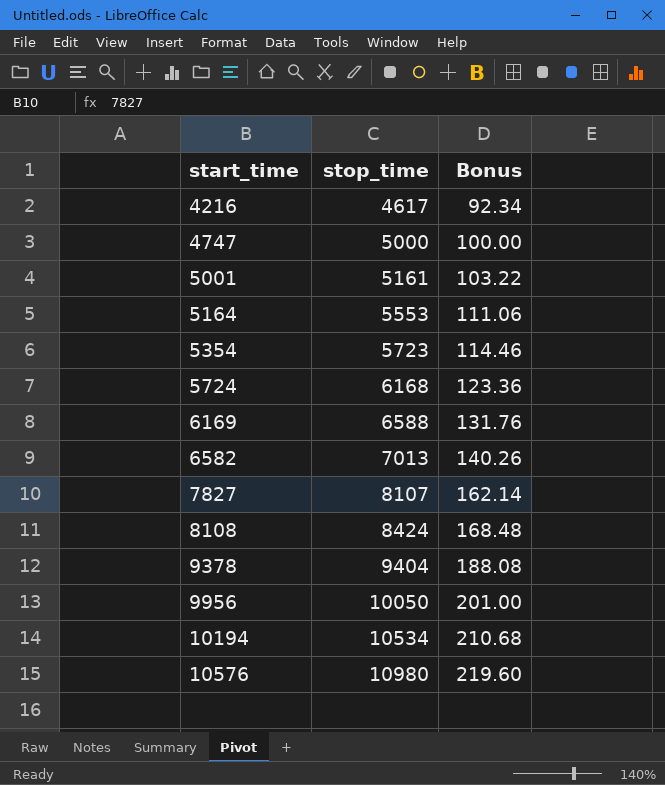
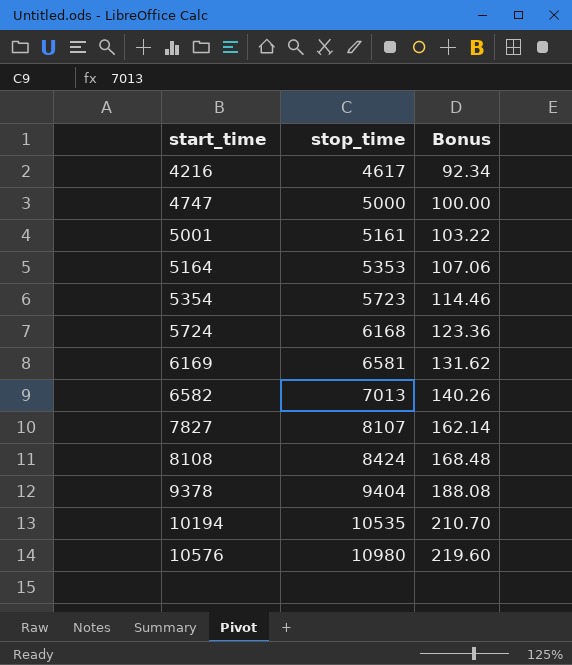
row 9956: 10050 | 201.00 -> none
5164 | stop_time: 5553 -> 5353
5164 | Bonus: 111.06 -> 107.06
6169 | stop_time: 6588 -> 6581
6169 | Bonus: 131.76 -> 131.62
10194 | stop_time: 10534 -> 10535
10194 | Bonus: 210.68 -> 210.70

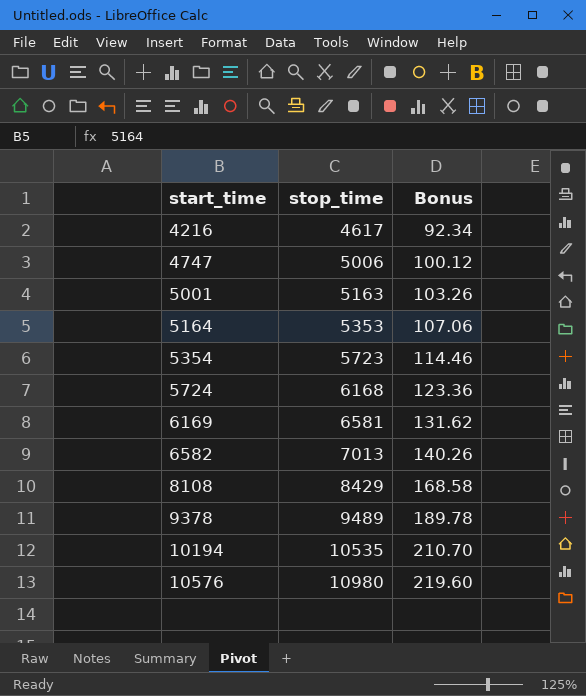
row 7827: 8107 | 162.14 -> none
4747 | stop_time: 5000 -> 5006
4747 | Bonus: 100.00 -> 100.12
5001 | stop_time: 5161 -> 5163
5001 | Bonus: 103.22 -> 103.26
8108 | stop_time: 8424 -> 8429
8108 | Bonus: 168.48 -> 168.58
9378 | stop_time: 9404 -> 9489
9378 | Bonus: 188.08 -> 189.78

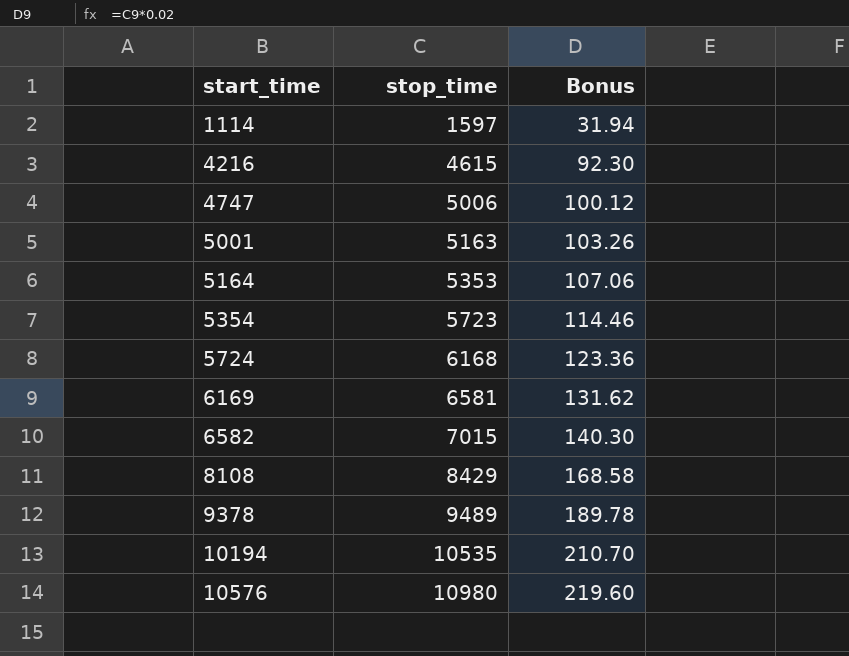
row 1114: none -> 1597 | 31.94
4216 | stop_time: 4617 -> 4615
4216 | Bonus: 92.34 -> 92.30
6582 | stop_time: 7013 -> 7015
6582 | Bonus: 140.26 -> 140.30

